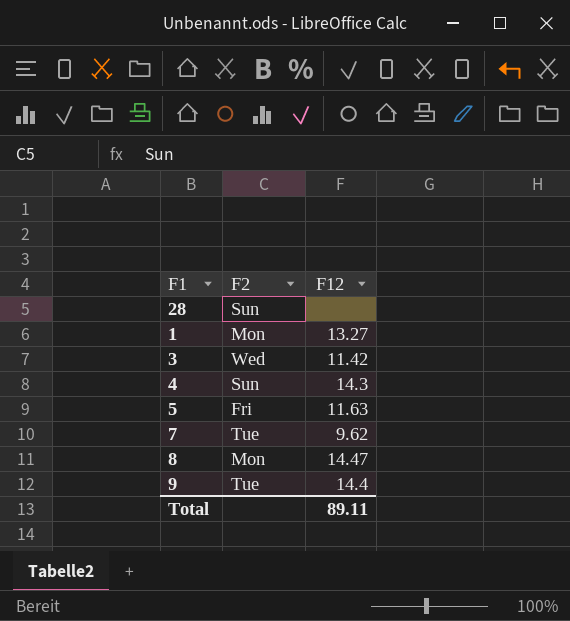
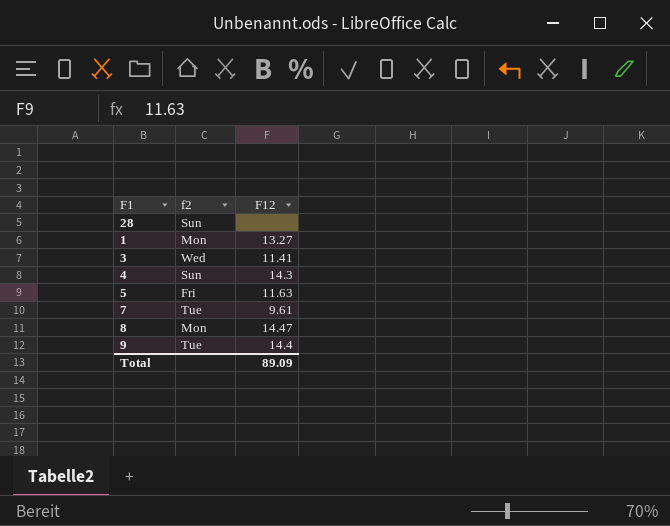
column name: F2 -> f2
3 | F12: 11.42 -> 11.41
7 | F12: 9.62 -> 9.61
Total | F12: 89.11 -> 89.09

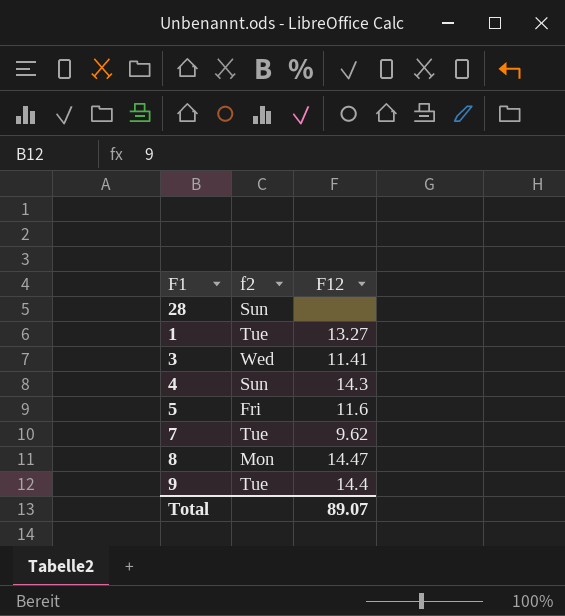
1 | f2: Mon -> Tue
5 | F12: 11.63 -> 11.6
7 | F12: 9.61 -> 9.62
Total | F12: 89.09 -> 89.07

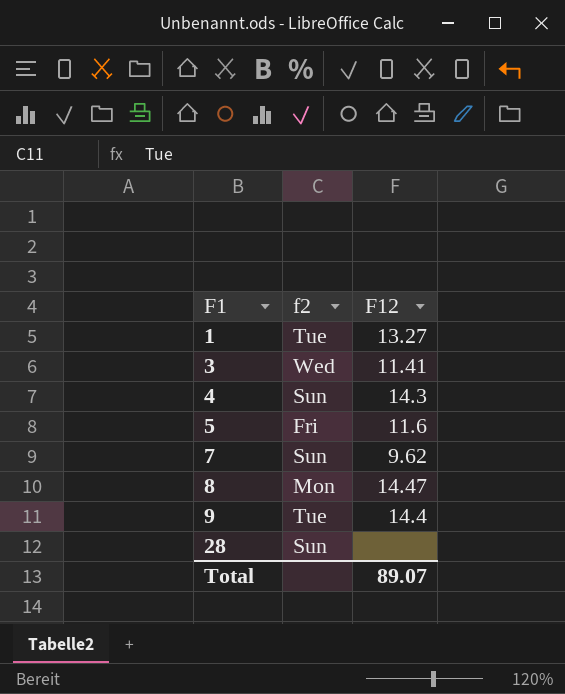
row order: none -> F1 ascending
7 | f2: Tue -> Sun

